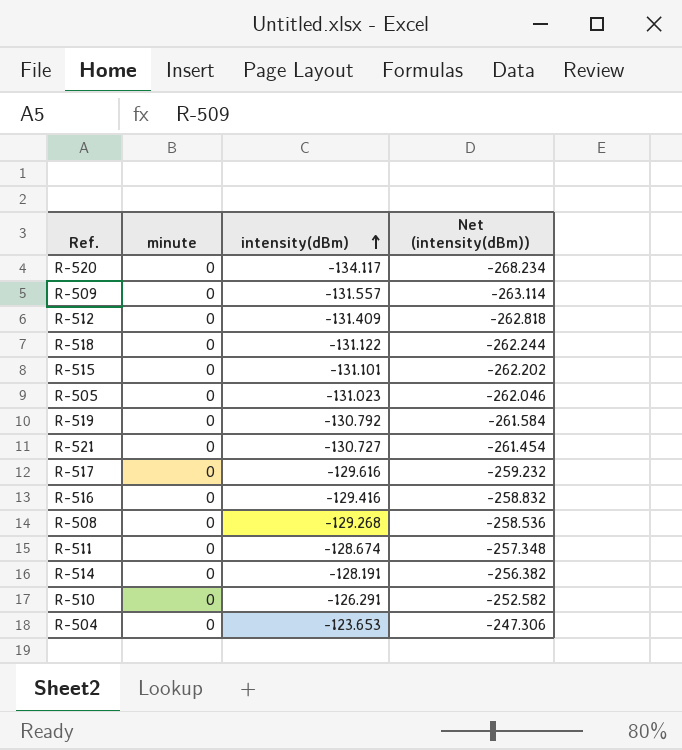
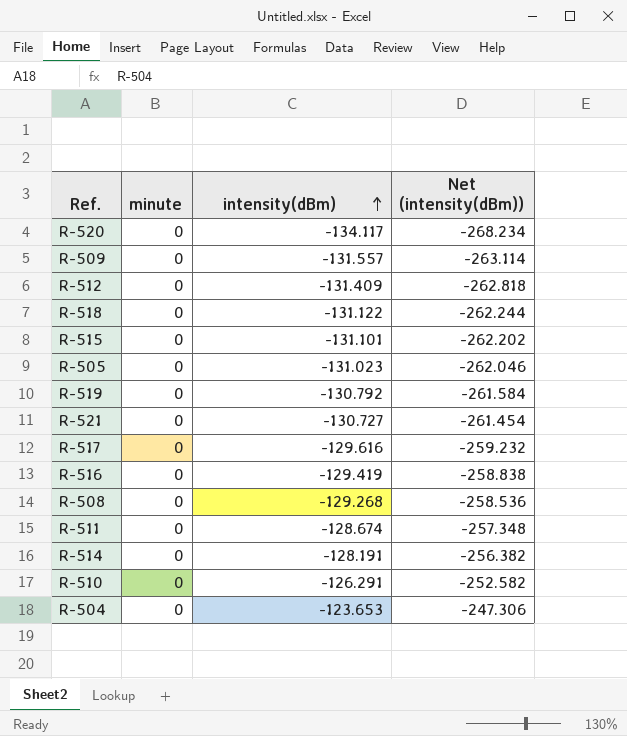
R-516 | intensity(dBm): -129.416 -> -129.419
R-516 | Net (intensity(dBm)): -258.832 -> -258.838

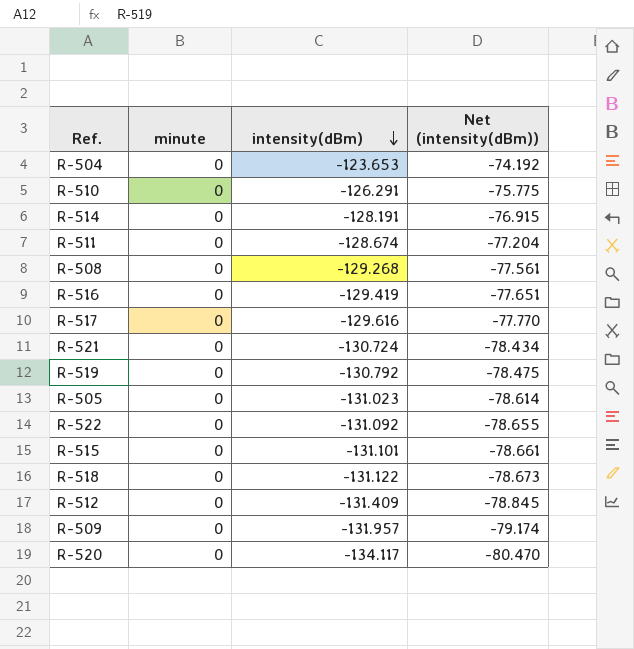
row order: intensity(dBm) ascending -> intensity(dBm) descending
column Net (intensity(dBm)) | formula: [intensity(dBm)] * 2 -> [intensity(dBm)] * 0.6
R-521 | intensity(dBm): -130.727 -> -130.724
row R-522: none -> 0 | -131.092 | -78.655
R-509 | intensity(dBm): -131.557 -> -131.957

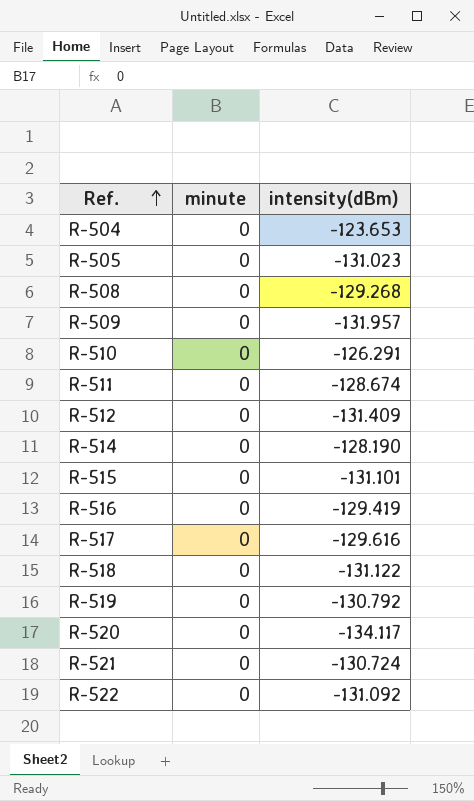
row order: intensity(dBm) descending -> Ref. ascending
column Net (intensity(dBm)) | formula: [intensity(dBm)] * 0.6 -> none
R-514 | intensity(dBm): -128.191 -> -128.190

